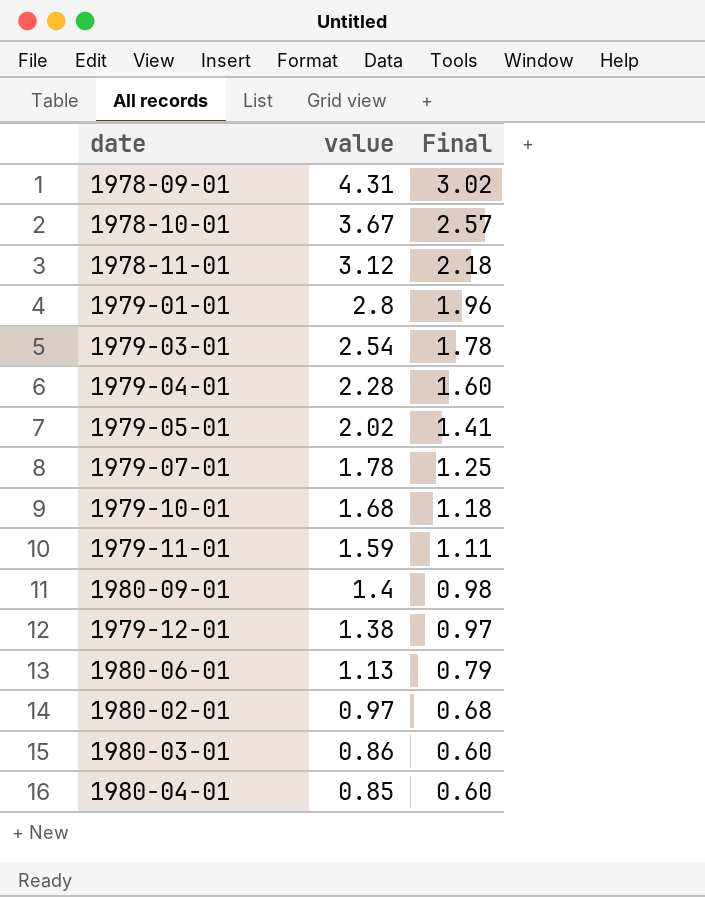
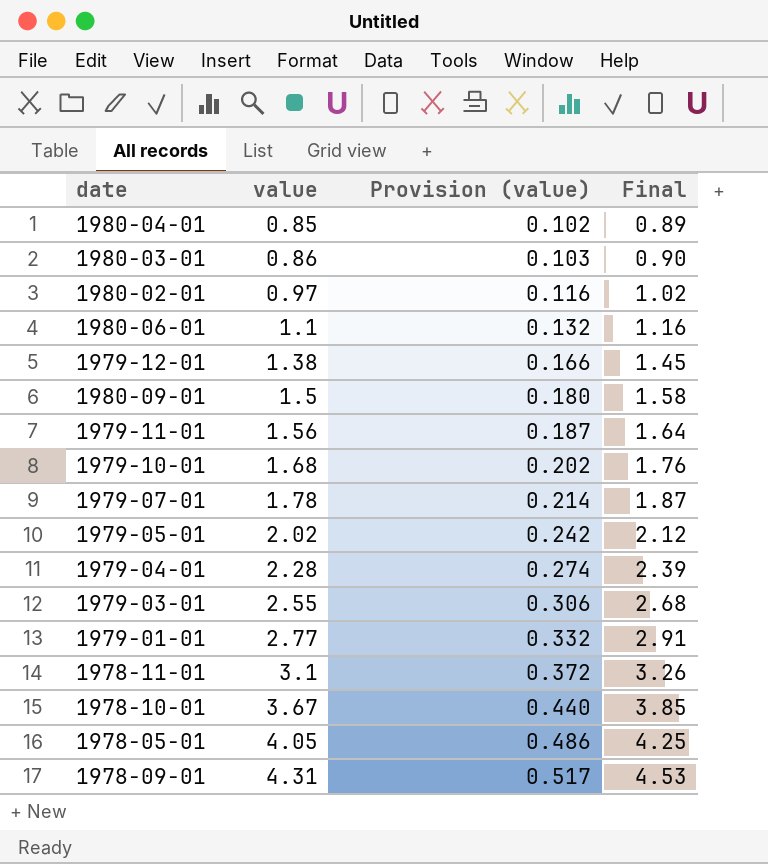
row order: value descending -> value ascending
column Provision (value) | formula: none -> [value] * 0.12
column Final | formula: [value] * 0.7 -> [value] * 1.05
1980-06-01 | value: 1.13 -> 1.1
1980-09-01 | value: 1.4 -> 1.5
1979-11-01 | value: 1.59 -> 1.56
1979-03-01 | value: 2.54 -> 2.55
1979-01-01 | value: 2.8 -> 2.77
1978-11-01 | value: 3.12 -> 3.1
row 1978-05-01: none -> 4.05 | 0.486 | 4.25

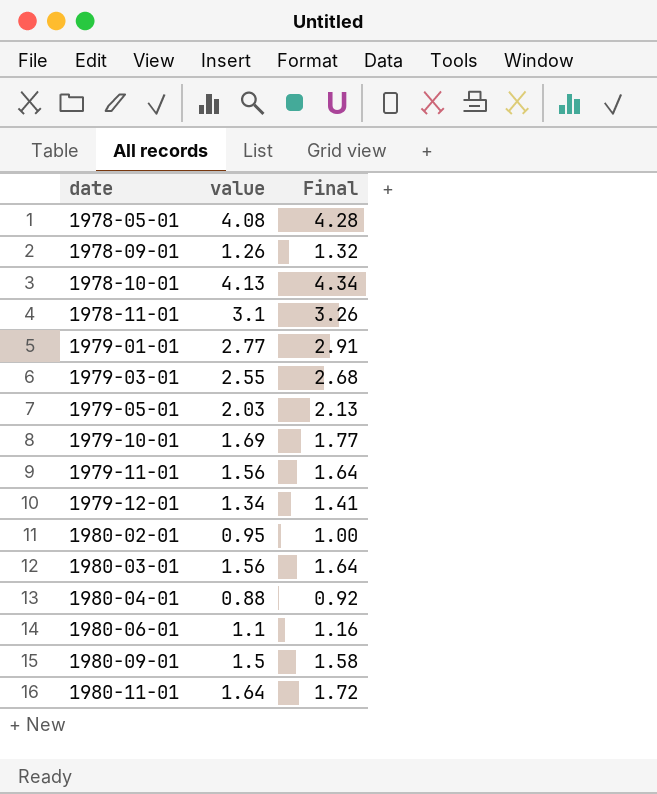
row order: value ascending -> date ascending
column Provision (value) | formula: [value] * 0.12 -> none
row 1979-07-01: 1.78 | 0.214 | 1.87 -> none
row 1979-04-01: 2.28 | 0.274 | 2.39 -> none
1978-05-01 | value: 4.05 -> 4.08
1978-05-01 | Final: 4.25 -> 4.28
1978-09-01 | value: 4.31 -> 1.26
1978-09-01 | Final: 4.53 -> 1.32
1978-10-01 | value: 3.67 -> 4.13
1978-10-01 | Final: 3.85 -> 4.34
1979-05-01 | value: 2.02 -> 2.03
1979-05-01 | Final: 2.12 -> 2.13
1979-10-01 | value: 1.68 -> 1.69
1979-10-01 | Final: 1.76 -> 1.77
1979-12-01 | value: 1.38 -> 1.34
1979-12-01 | Final: 1.45 -> 1.41
1980-02-01 | value: 0.97 -> 0.95
1980-02-01 | Final: 1.02 -> 1.00
1980-03-01 | value: 0.86 -> 1.56
1980-03-01 | Final: 0.90 -> 1.64
1980-04-01 | value: 0.85 -> 0.88
1980-04-01 | Final: 0.89 -> 0.92
row 1980-11-01: none -> 1.64 | 1.72

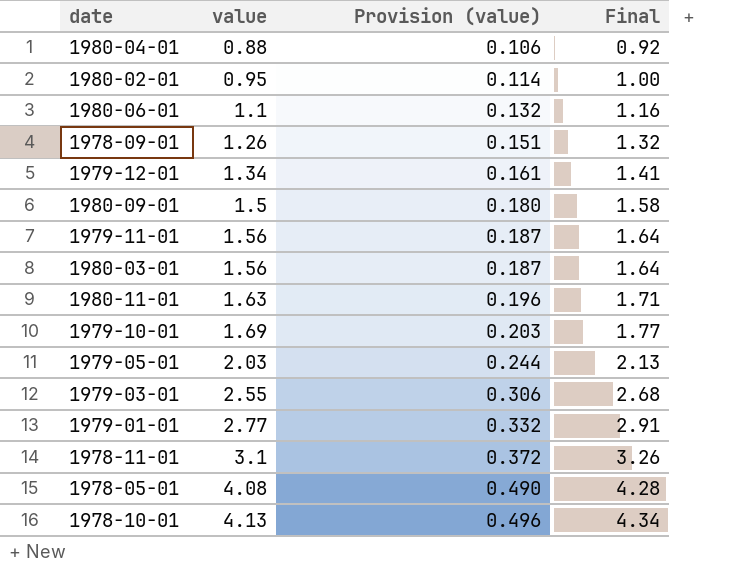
row order: date ascending -> value ascending
column Provision (value) | formula: none -> [value] * 0.12
1980-11-01 | value: 1.64 -> 1.63
1980-11-01 | Final: 1.72 -> 1.71

